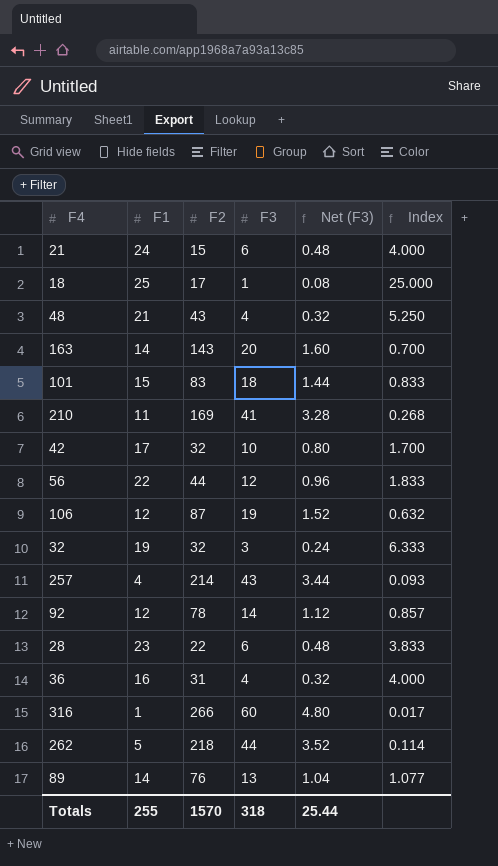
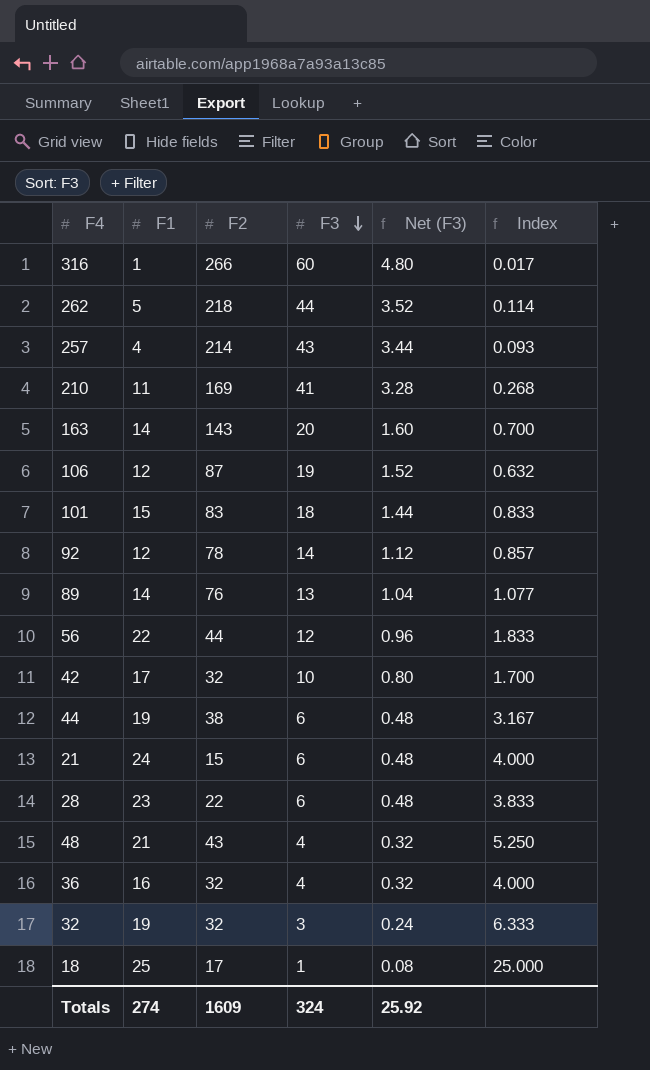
row order: none -> F3 descending
row 44: none -> 19 | 38 | 6 | 0.48 | 3.167
36 | F2: 31 -> 32
Totals | F1: 255 -> 274
Totals | F2: 1570 -> 1609
Totals | F3: 318 -> 324
Totals | Net (F3): 25.44 -> 25.92

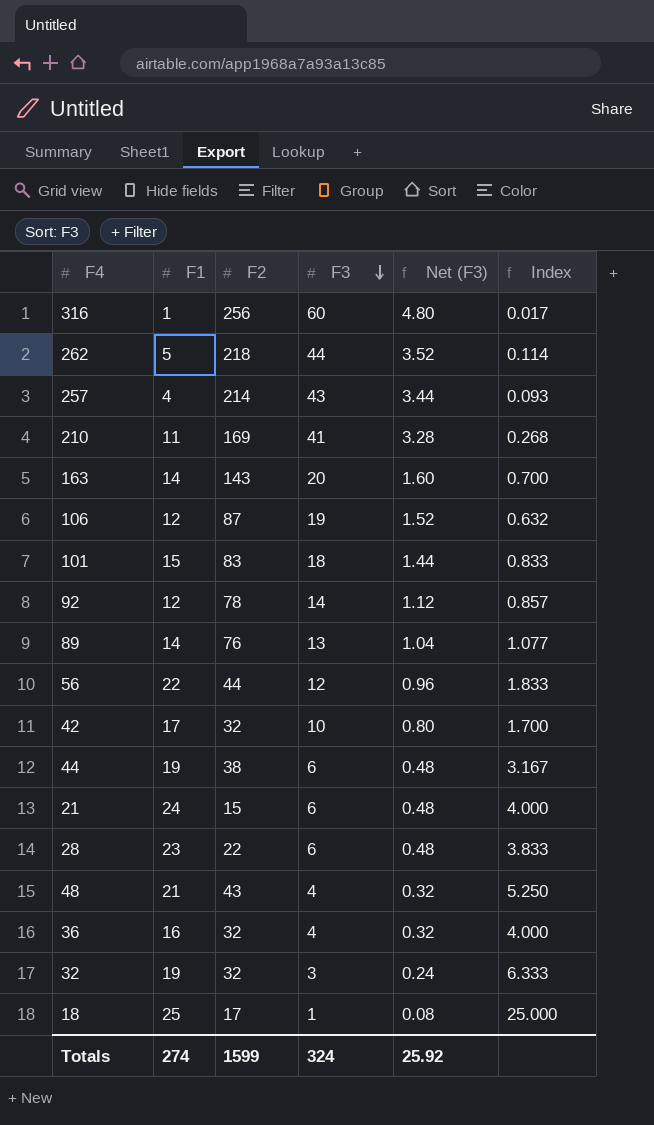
316 | F2: 266 -> 256
Totals | F2: 1609 -> 1599

